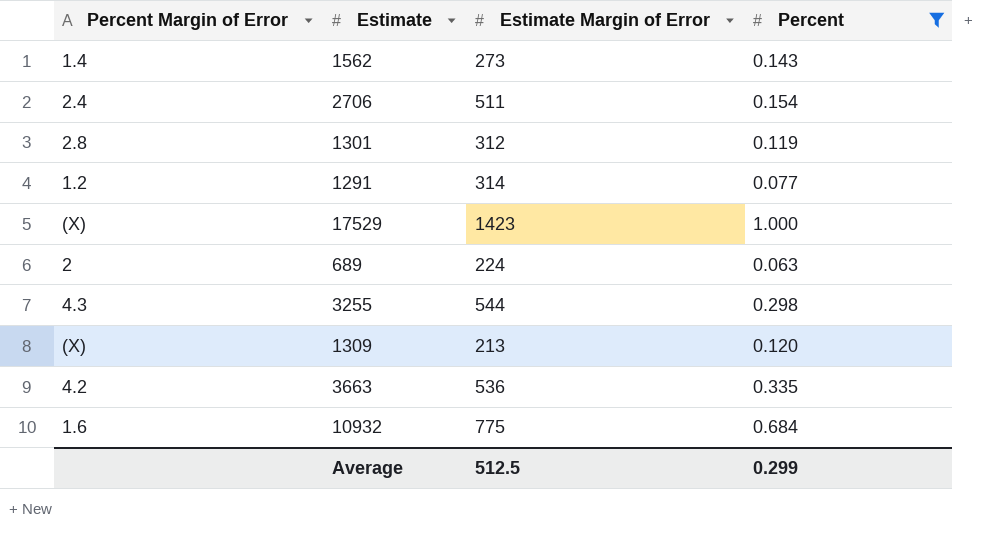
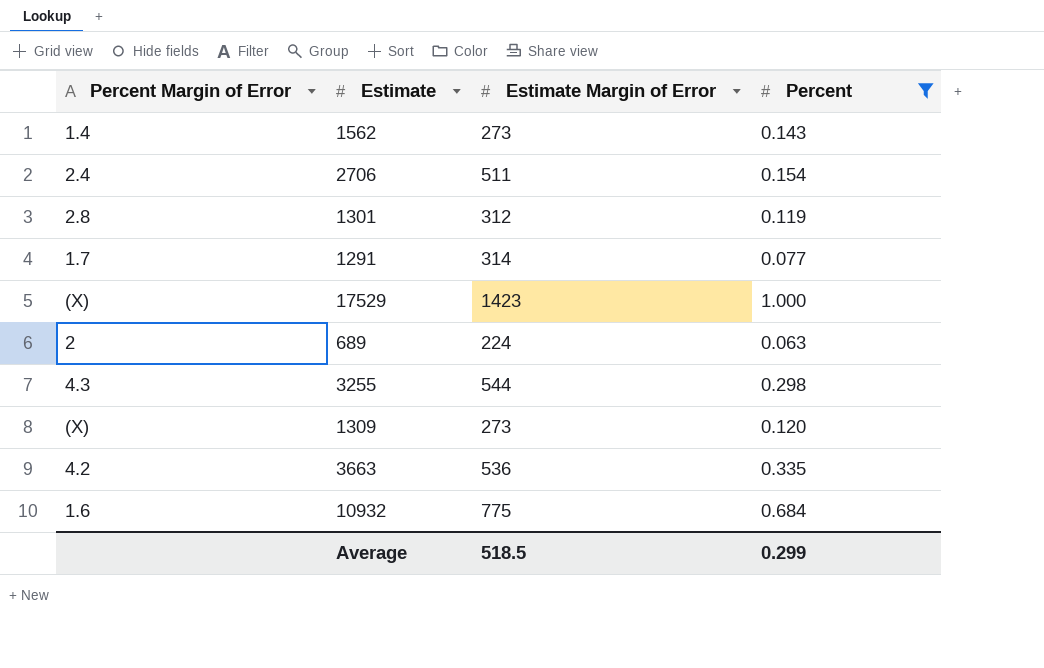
1291 | Percent Margin of Error: 1.2 -> 1.7
1309 | Estimate Margin of Error: 213 -> 273
Average | Estimate Margin of Error: 512.5 -> 518.5

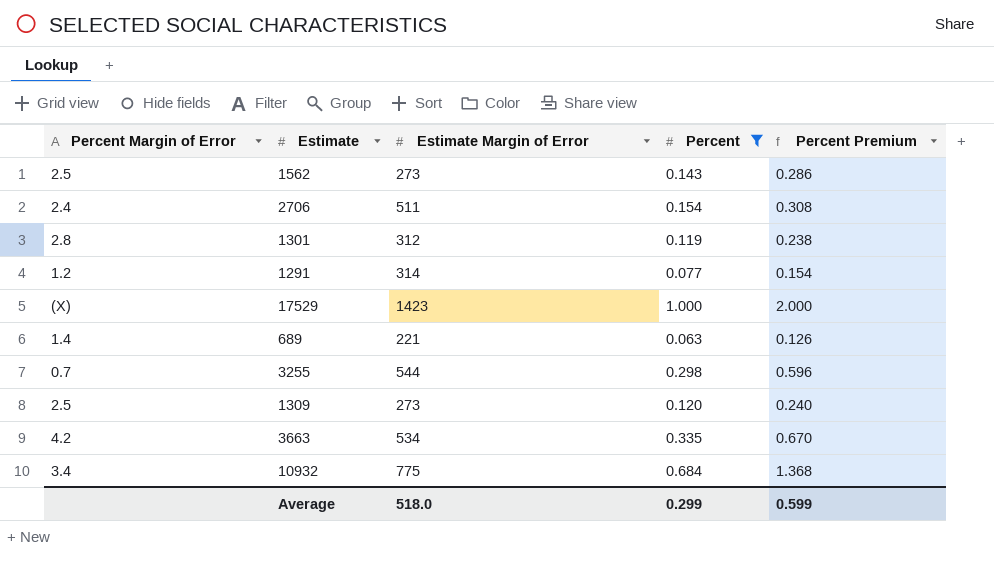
column Percent Premium | formula: none -> [Percent] * 2
1562 | Percent Margin of Error: 1.4 -> 2.5
1291 | Percent Margin of Error: 1.7 -> 1.2
689 | Percent Margin of Error: 2 -> 1.4
689 | Estimate Margin of Error: 224 -> 221
3255 | Percent Margin of Error: 4.3 -> 0.7
1309 | Percent Margin of Error: (X) -> 2.5
3663 | Estimate Margin of Error: 536 -> 534
10932 | Percent Margin of Error: 1.6 -> 3.4
Average | Estimate Margin of Error: 518.5 -> 518.0

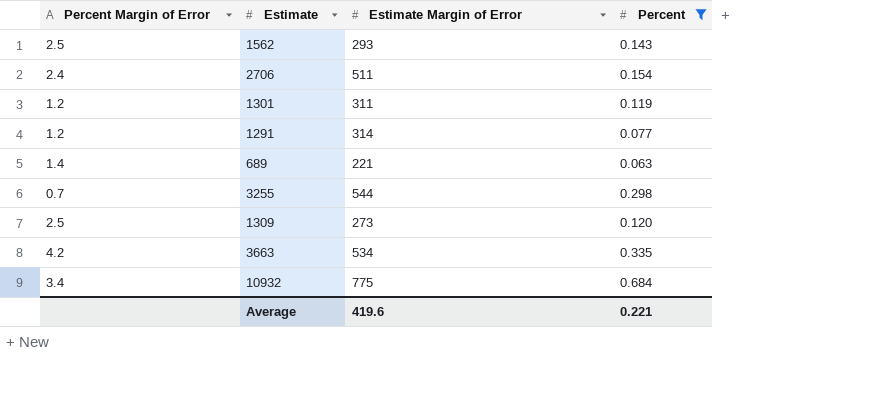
column Percent Premium | formula: [Percent] * 2 -> none
row 17529: (X) | 1423 | 1.000 | 2.000 -> none
1562 | Estimate Margin of Error: 273 -> 293
1301 | Percent Margin of Error: 2.8 -> 1.2
1301 | Estimate Margin of Error: 312 -> 311
Average | Estimate Margin of Error: 518.0 -> 419.6
Average | Percent: 0.299 -> 0.221

